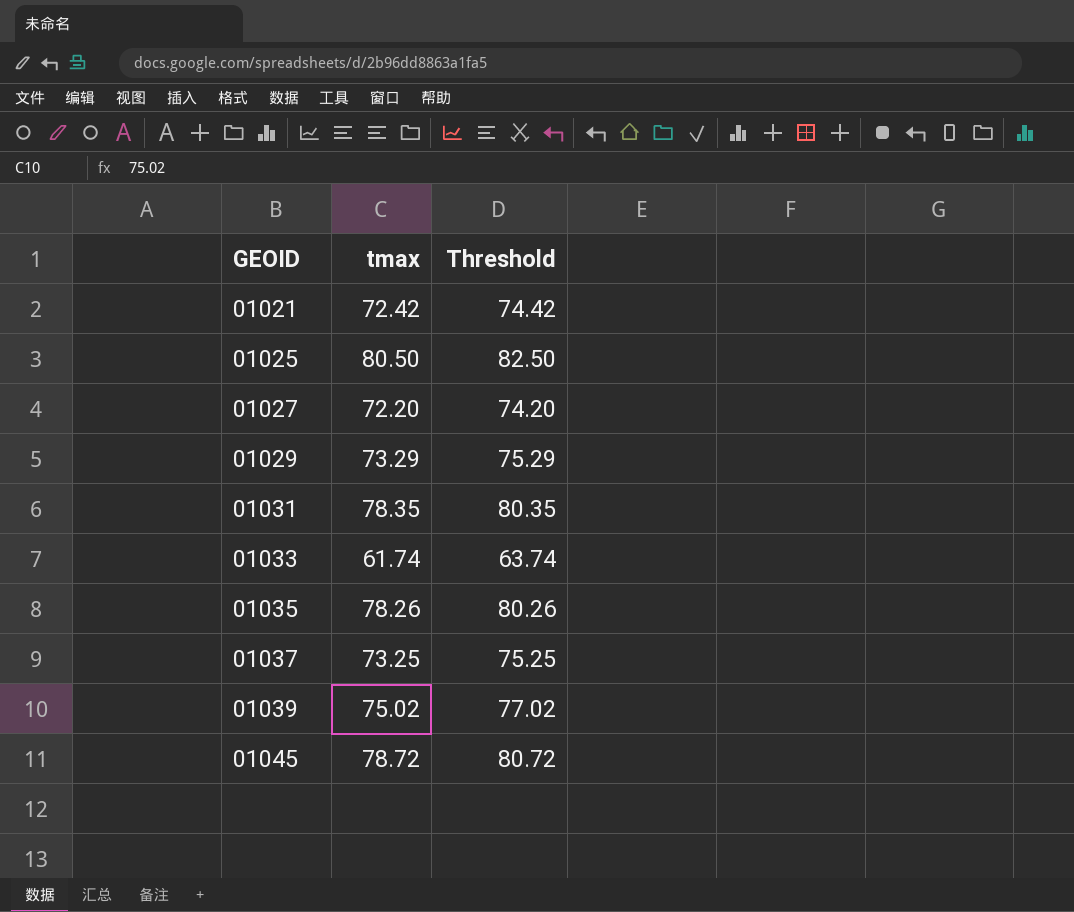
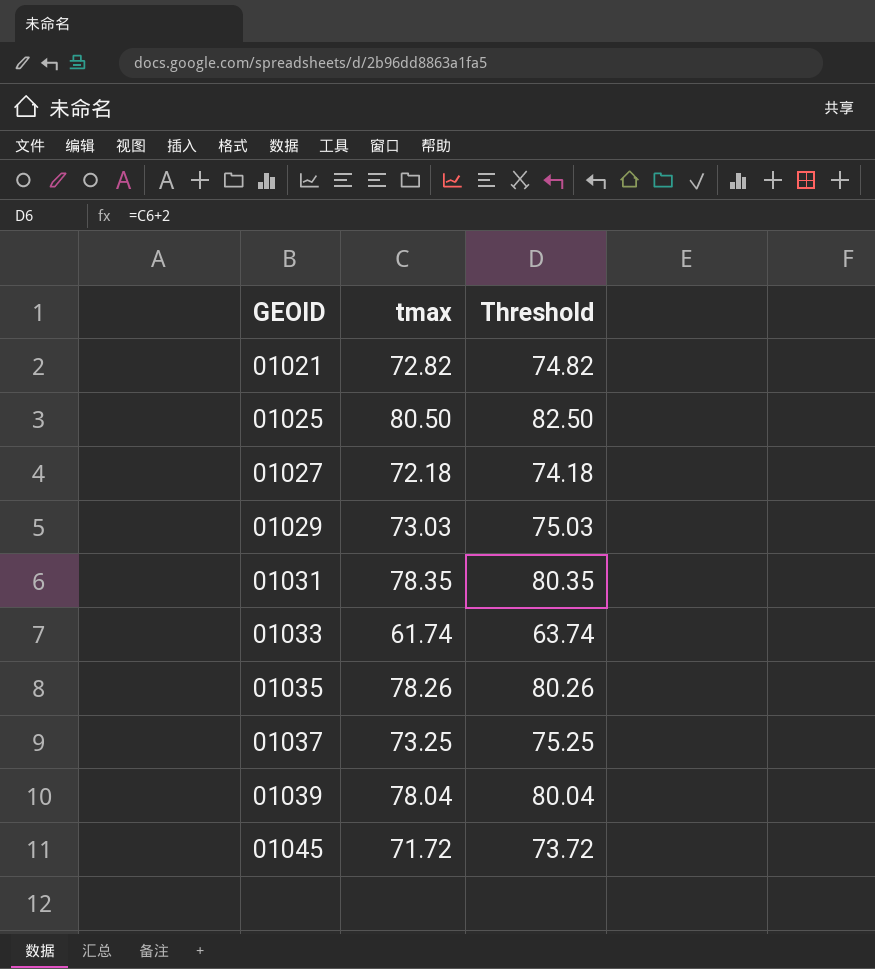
01021 | tmax: 72.42 -> 72.82
01021 | Threshold: 74.42 -> 74.82
01027 | tmax: 72.20 -> 72.18
01027 | Threshold: 74.20 -> 74.18
01029 | tmax: 73.29 -> 73.03
01029 | Threshold: 75.29 -> 75.03
01039 | tmax: 75.02 -> 78.04
01039 | Threshold: 77.02 -> 80.04
01045 | tmax: 78.72 -> 71.72
01045 | Threshold: 80.72 -> 73.72

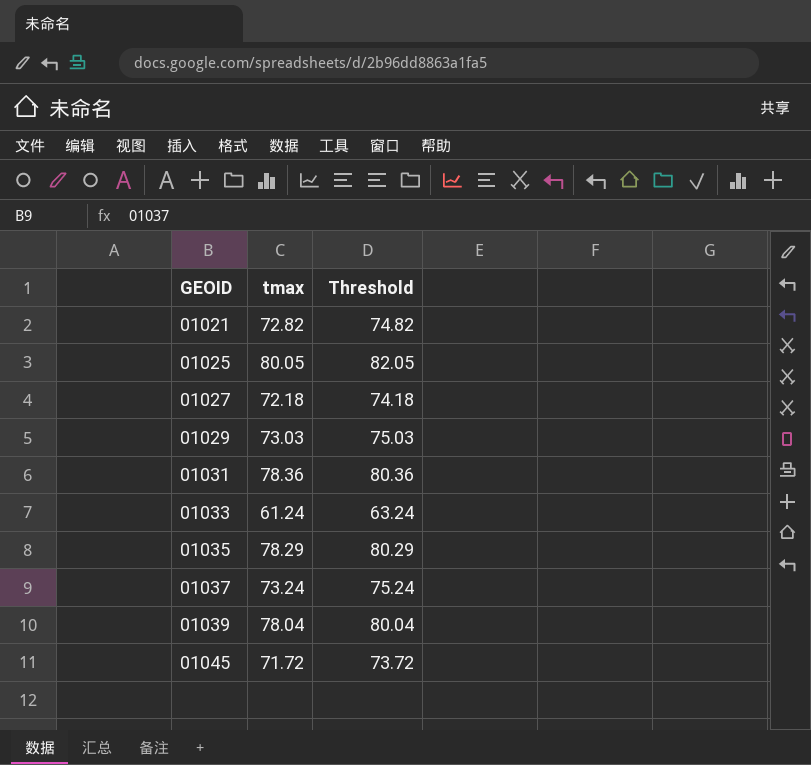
01025 | tmax: 80.50 -> 80.05
01025 | Threshold: 82.50 -> 82.05
01031 | tmax: 78.35 -> 78.36
01031 | Threshold: 80.35 -> 80.36
01033 | tmax: 61.74 -> 61.24
01033 | Threshold: 63.74 -> 63.24
01035 | tmax: 78.26 -> 78.29
01035 | Threshold: 80.26 -> 80.29
01037 | tmax: 73.25 -> 73.24
01037 | Threshold: 75.25 -> 75.24

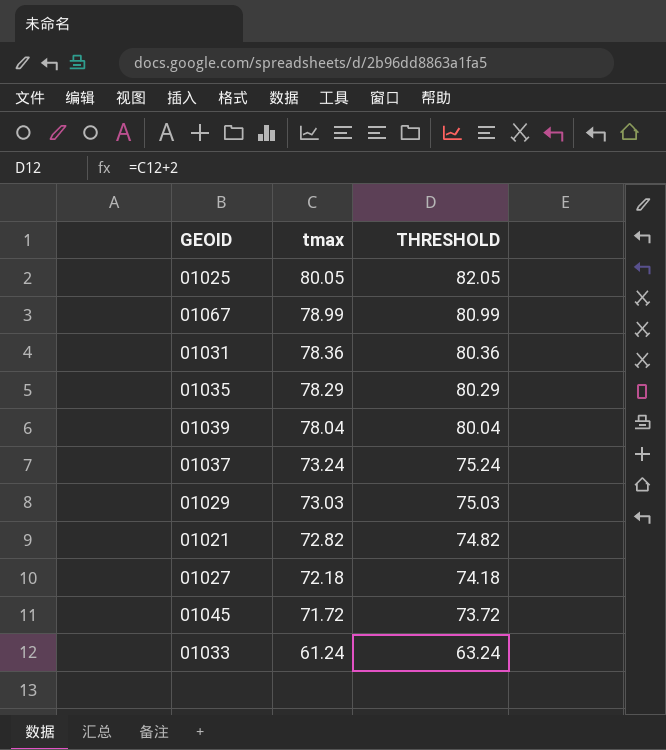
row order: GEOID ascending -> tmax descending
column name: Threshold -> THRESHOLD
row 01067: none -> 78.99 | 80.99

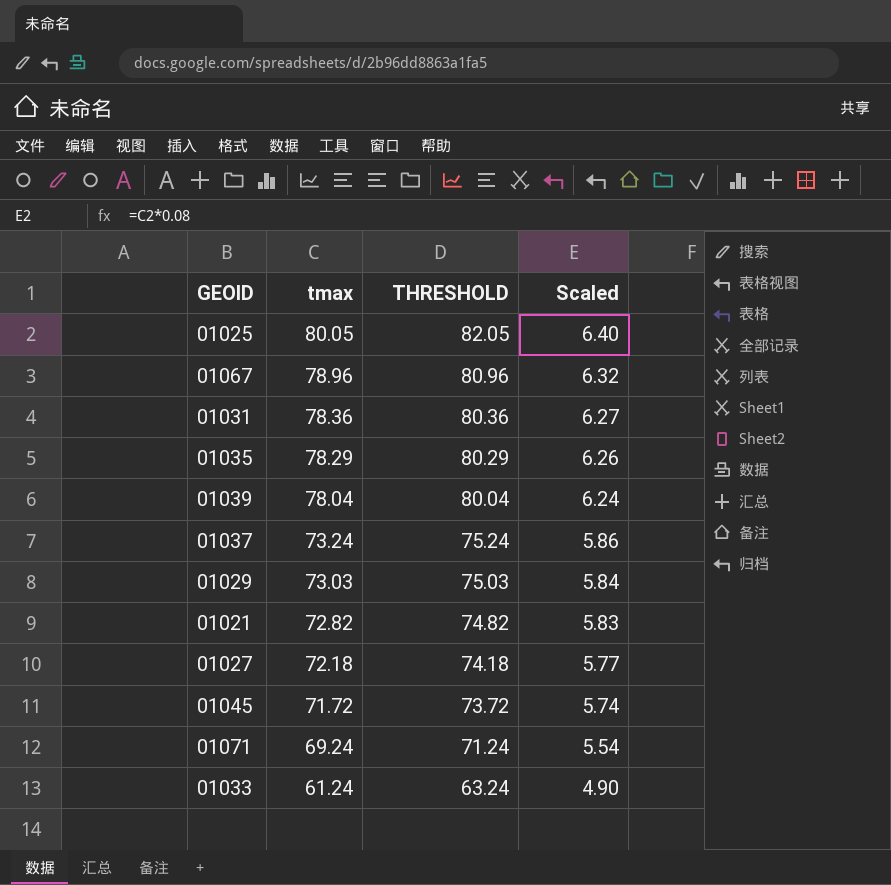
column Scaled | formula: none -> [tmax] * 0.08
01067 | tmax: 78.99 -> 78.96
01067 | THRESHOLD: 80.99 -> 80.96
row 01071: none -> 69.24 | 71.24 | 5.54

